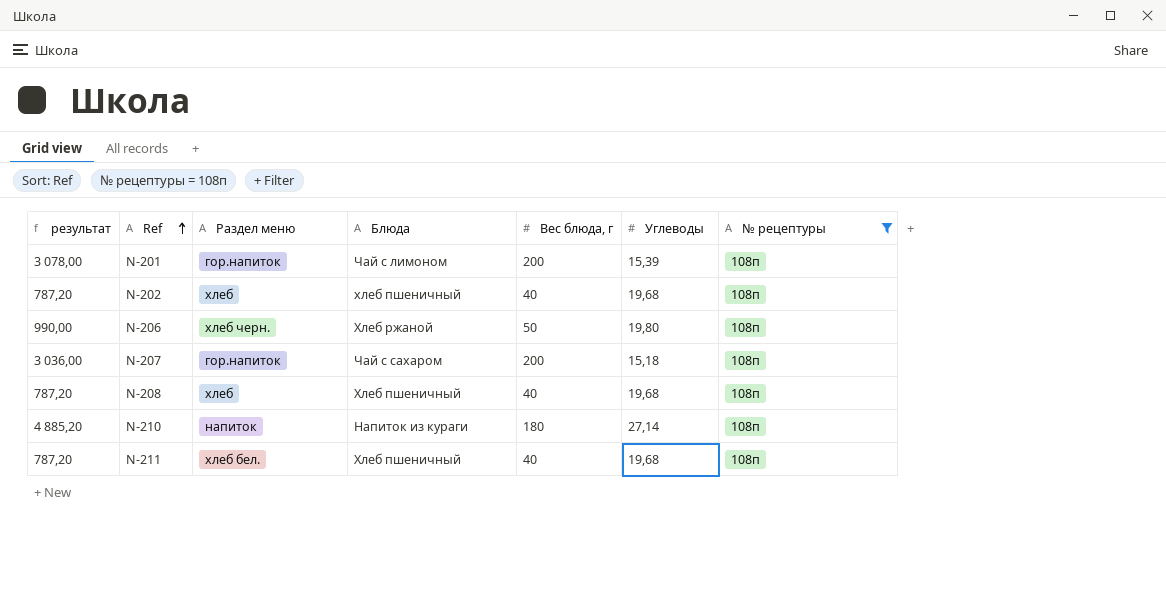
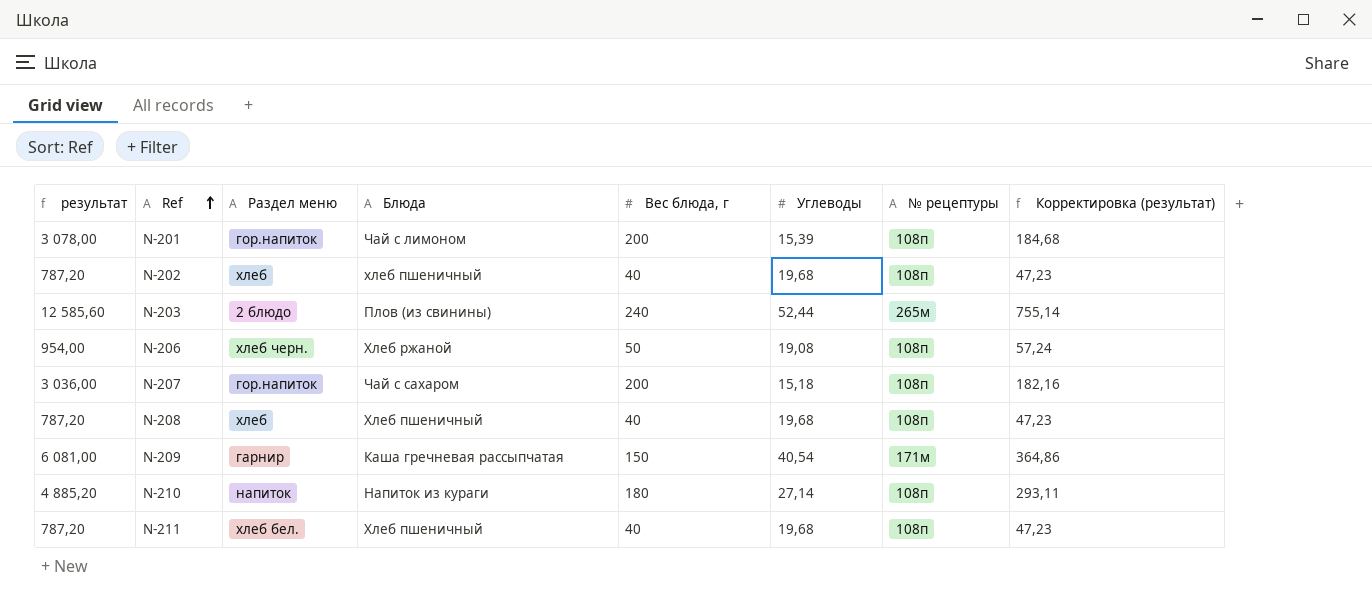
filter: № рецептуры = 108п -> none
column Корректировка (результат) | formula: none -> [результат] * 0,06
N-206 | результат: 990,00 -> 954,00
N-206 | Углеводы: 19,80 -> 19,08

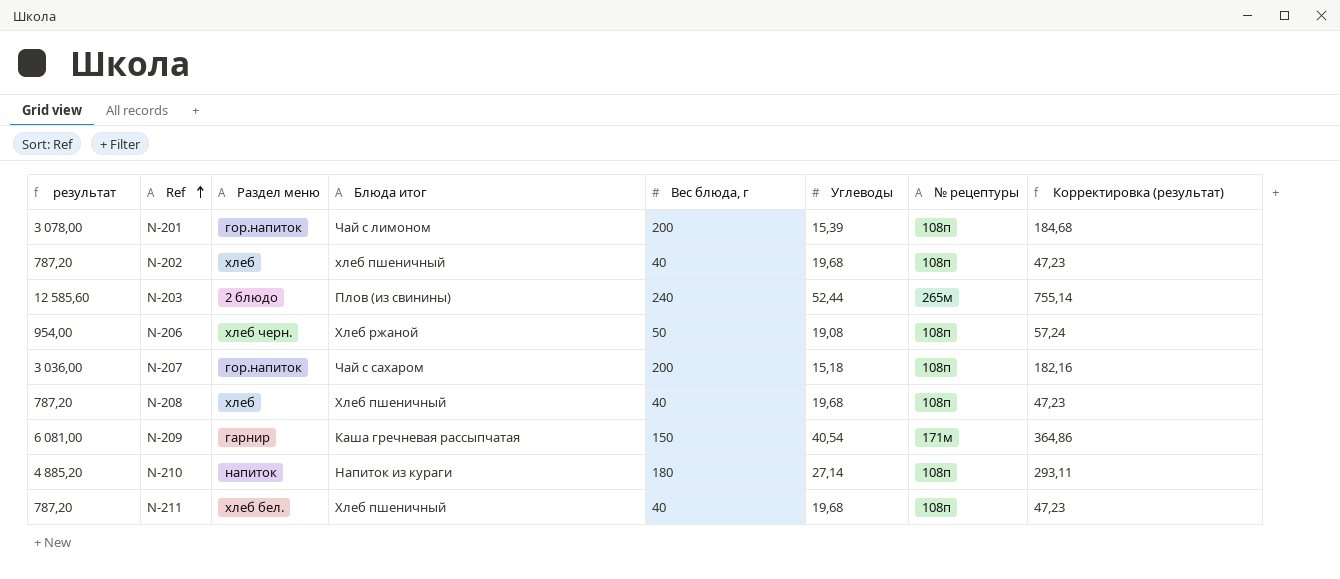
column name: Блюда -> Блюда итог

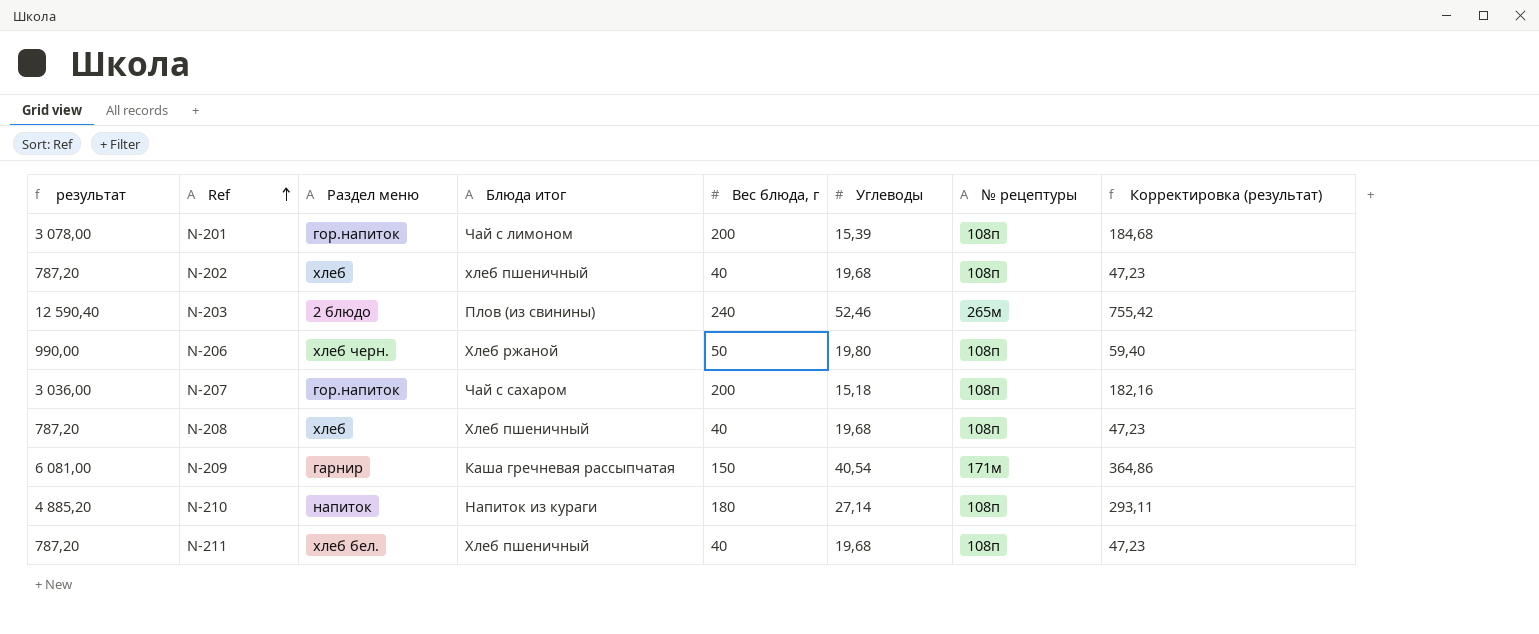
N-203 | результат: 12 585,60 -> 12 590,40
N-203 | Углеводы: 52,44 -> 52,46
N-203 | Корректировка (результат): 755,14 -> 755,42
N-206 | результат: 954,00 -> 990,00
N-206 | Углеводы: 19,08 -> 19,80
N-206 | Корректировка (результат): 57,24 -> 59,40

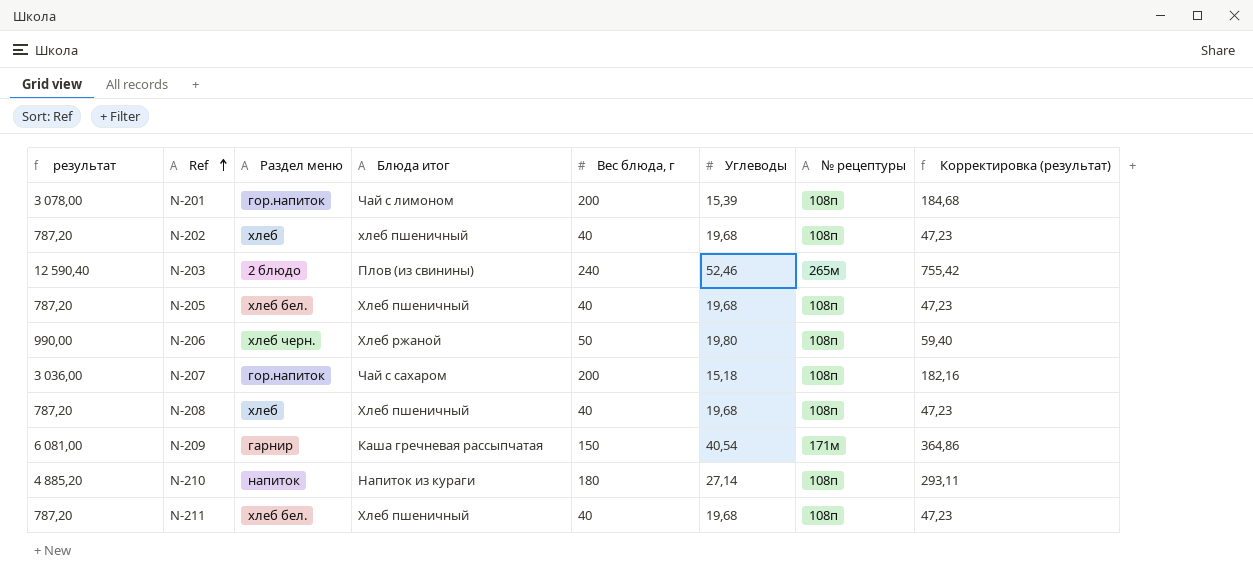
row N-205: none -> 787,20 | хлеб бел. | Хлеб пшеничный | 40 | 19,68 | 108п | 47,23

